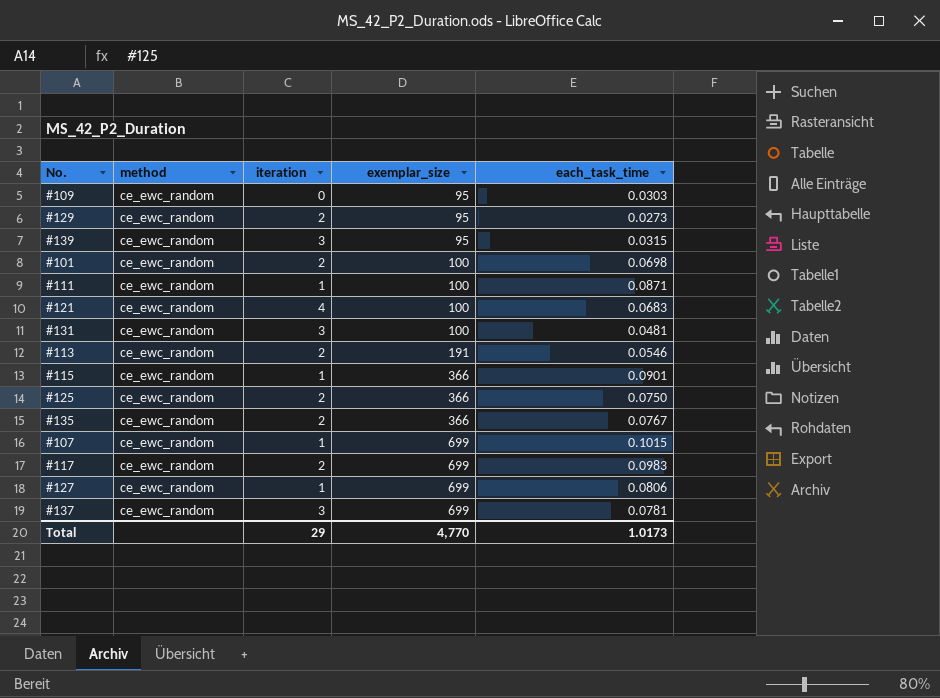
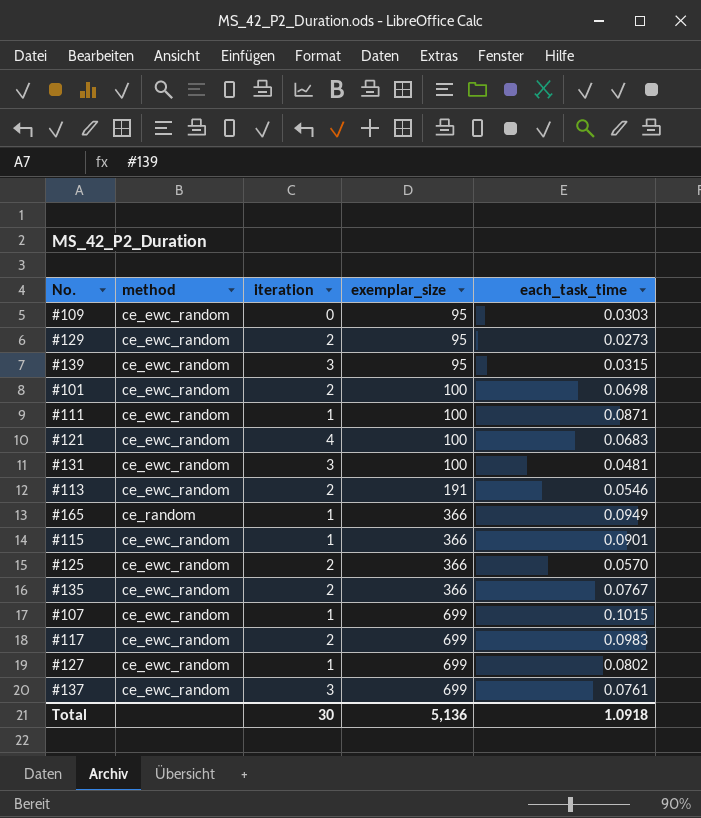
row #165: none -> ce_random | 1 | 366 | 0.0949
#125 | each_task_time: 0.0750 -> 0.0570
#127 | each_task_time: 0.0806 -> 0.0802
#137 | each_task_time: 0.0781 -> 0.0761
Total | iteration: 29 -> 30
Total | exemplar_size: 4,770 -> 5,136
Total | each_task_time: 1.0173 -> 1.0918

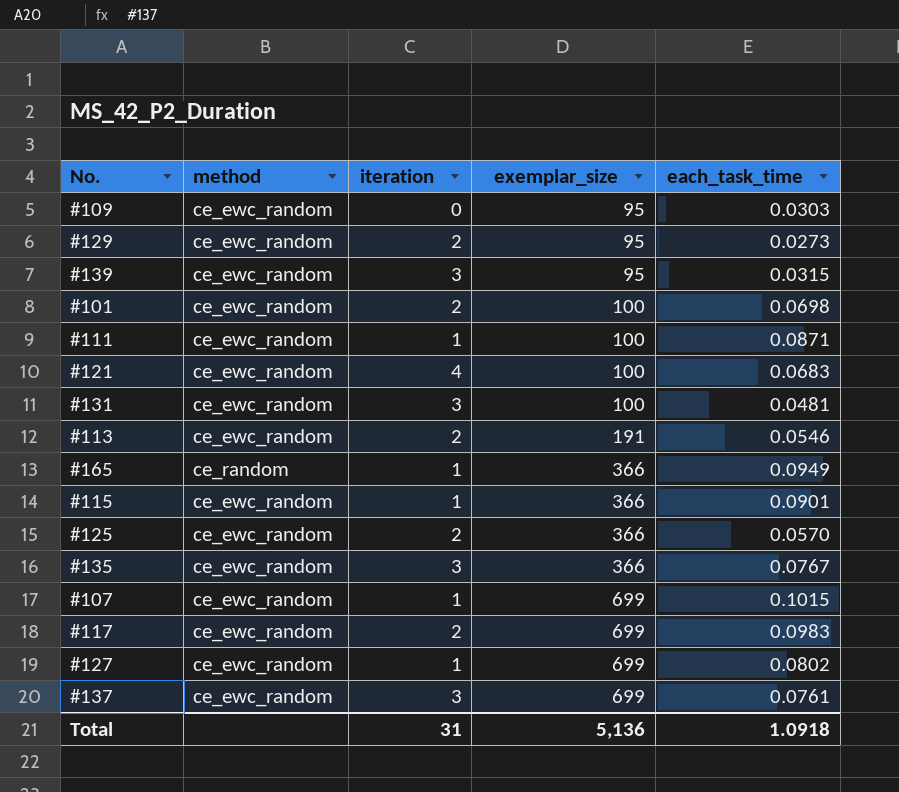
#135 | iteration: 2 -> 3
Total | iteration: 30 -> 31

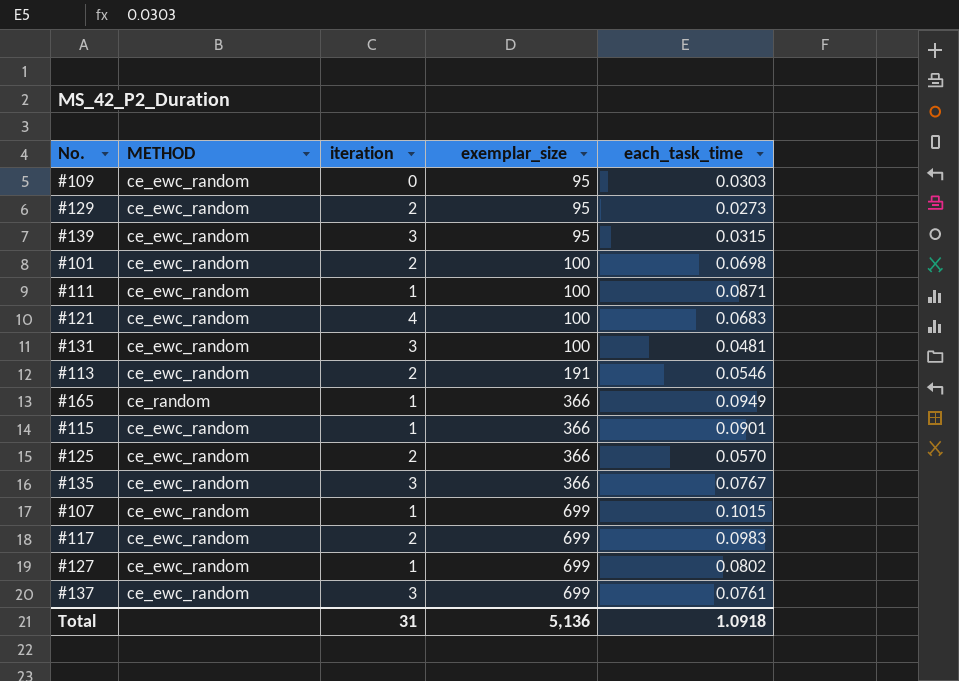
column name: method -> METHOD

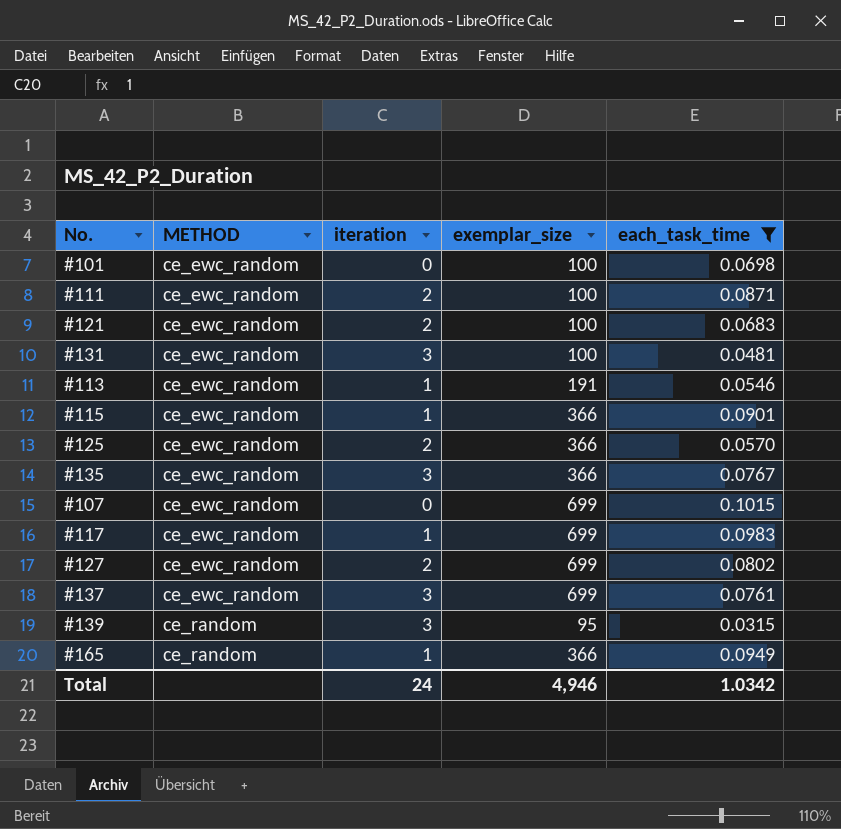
filter: none -> each_task_time >= 0.0315
row order: exemplar_size ascending -> METHOD ascending
#101 | iteration: 2 -> 0
#111 | iteration: 1 -> 2
#121 | iteration: 4 -> 2
#113 | iteration: 2 -> 1
#107 | iteration: 1 -> 0
#117 | iteration: 2 -> 1
#127 | iteration: 1 -> 2
#139 | METHOD: ce_ewc_random -> ce_random
Total | iteration: 31 -> 24
Total | exemplar_size: 5,136 -> 4,946
Total | each_task_time: 1.0918 -> 1.0342

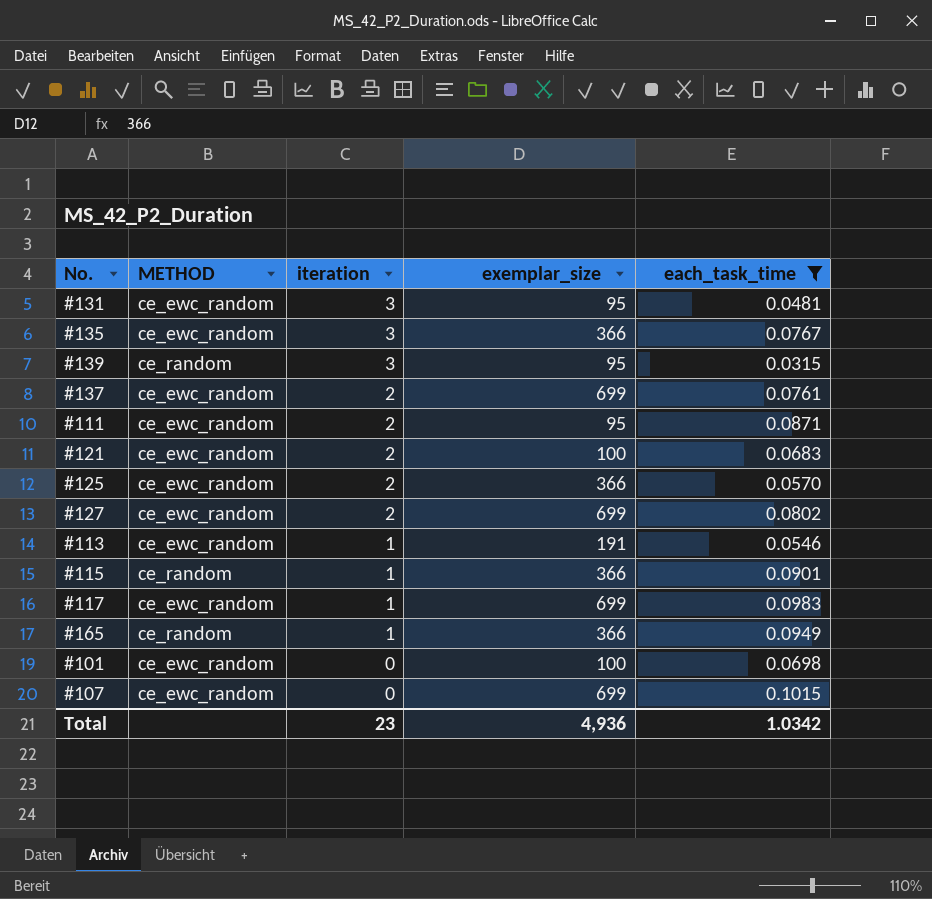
row order: METHOD ascending -> iteration descending
#131 | exemplar_size: 100 -> 95
#137 | iteration: 3 -> 2
#111 | exemplar_size: 100 -> 95
#115 | METHOD: ce_ewc_random -> ce_random
Total | iteration: 24 -> 23
Total | exemplar_size: 4,946 -> 4,936

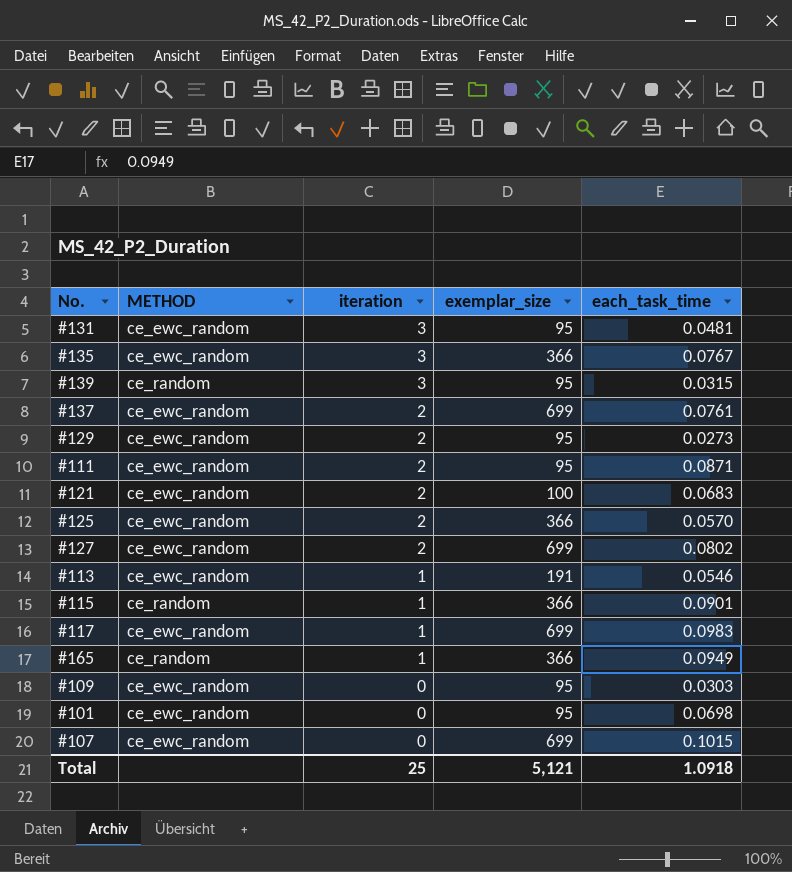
filter: each_task_time >= 0.0315 -> none
#101 | exemplar_size: 100 -> 95
Total | iteration: 23 -> 25
Total | exemplar_size: 4,936 -> 5,121
Total | each_task_time: 1.0342 -> 1.0918

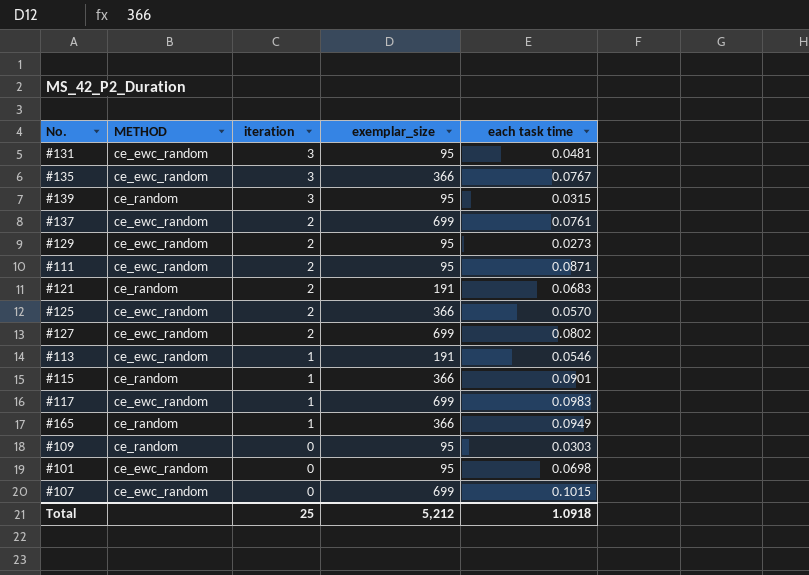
column name: each_task_time -> each task time
#121 | METHOD: ce_ewc_random -> ce_random
#121 | exemplar_size: 100 -> 191
#109 | METHOD: ce_ewc_random -> ce_random
Total | exemplar_size: 5,121 -> 5,212

